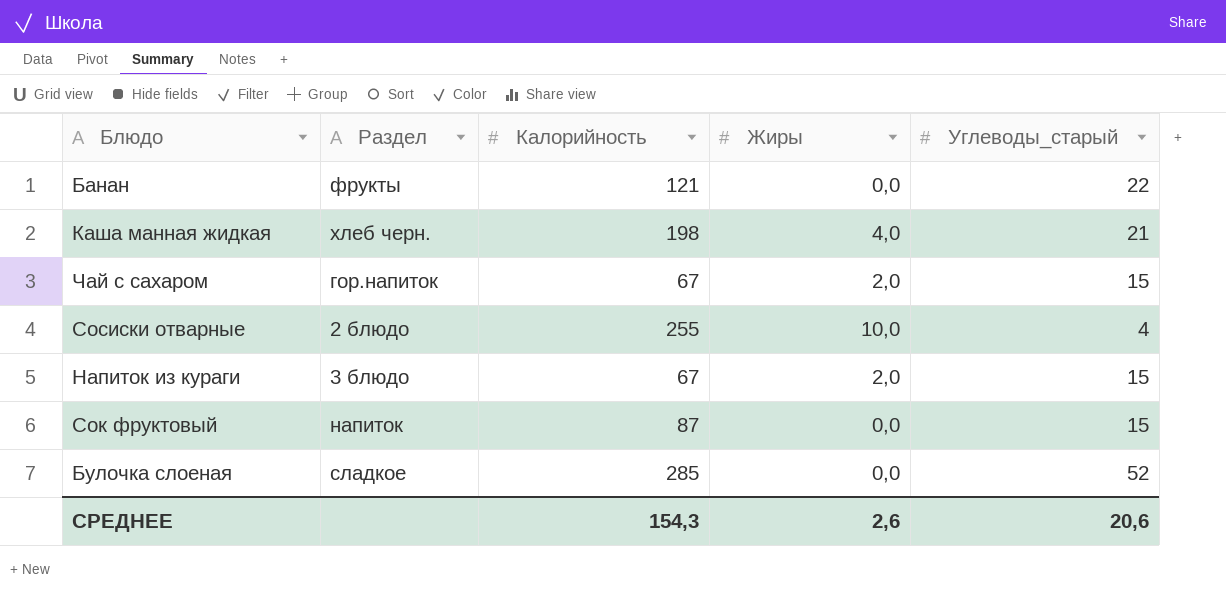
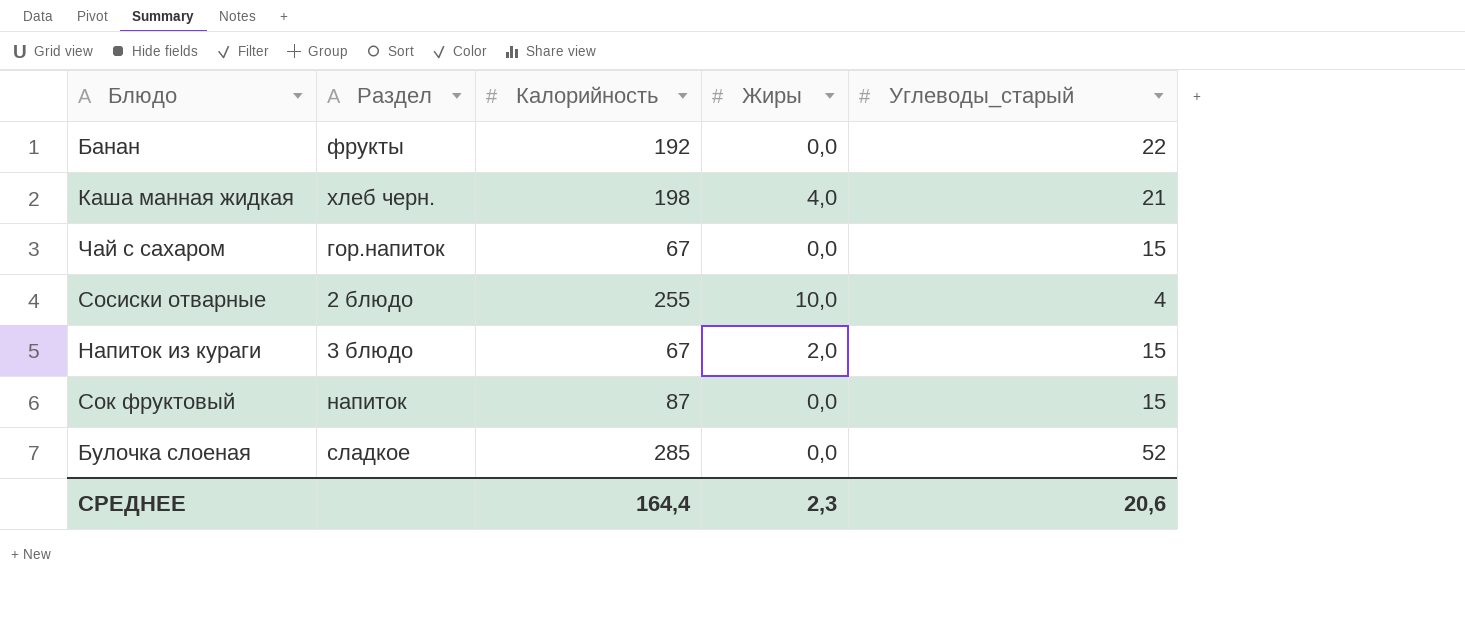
Банан | Калорийность: 121 -> 192
Чай с сахаром | Жиры: 2,0 -> 0,0
СРЕДНЕЕ | Калорийность: 154,3 -> 164,4
СРЕДНЕЕ | Жиры: 2,6 -> 2,3

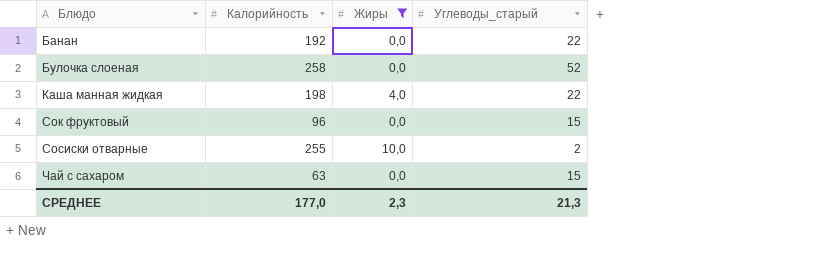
filter: none -> Жиры != 2,0
row order: none -> Блюдо ascending
column Раздел | position: 2 -> none
Булочка слоеная | Калорийность: 285 -> 258
Каша манная жидкая | Углеводы_старый: 21 -> 22
Сок фруктовый | Калорийность: 87 -> 96
Сосиски отварные | Углеводы_старый: 4 -> 2
Чай с сахаром | Калорийность: 67 -> 63
СРЕДНЕЕ | Калорийность: 164,4 -> 177,0
СРЕДНЕЕ | Углеводы_старый: 20,6 -> 21,3

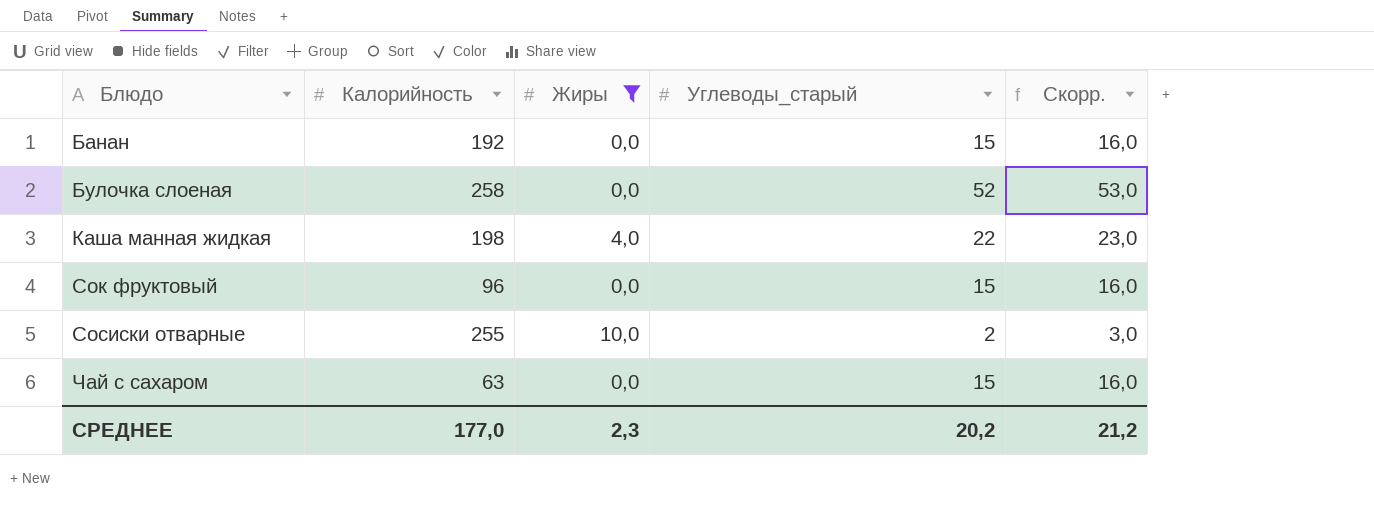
column Скорр. | formula: none -> [Углеводы_старый] + 1
Банан | Углеводы_старый: 22 -> 15
СРЕДНЕЕ | Углеводы_старый: 21,3 -> 20,2

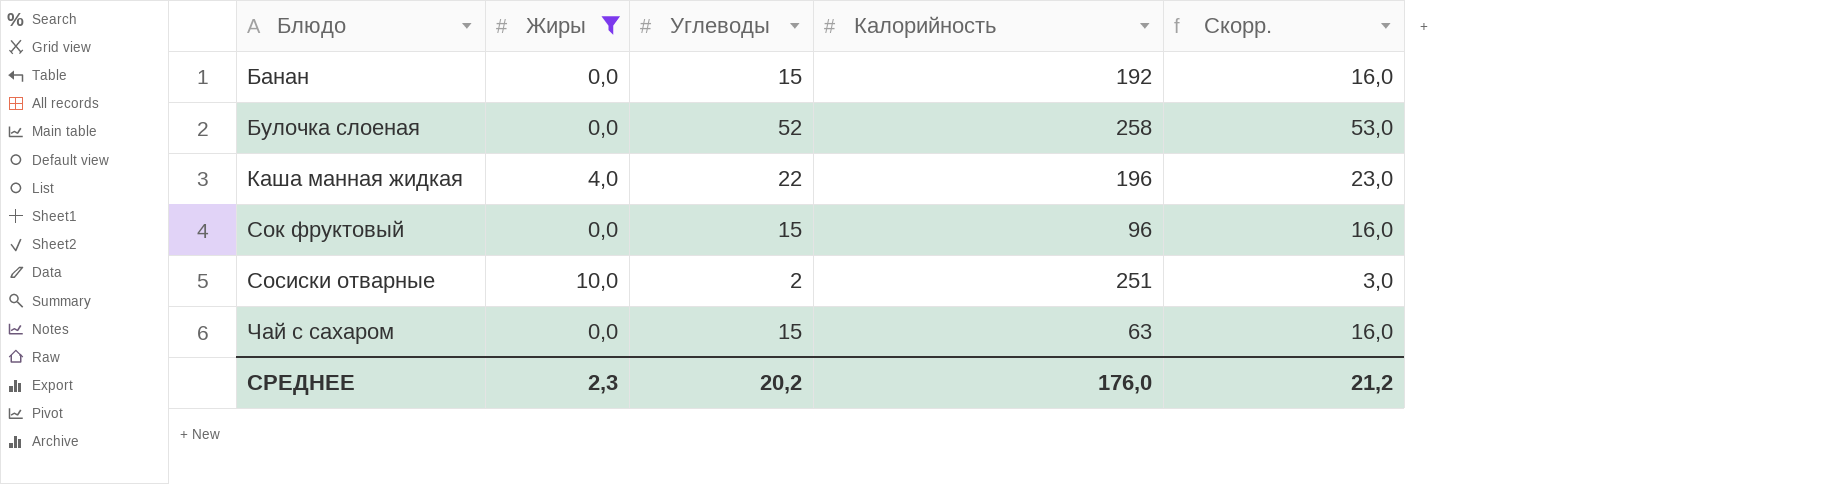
column name: Углеводы_старый -> Углеводы
column Калорийность | position: 2 -> 4
Каша манная жидкая | Калорийность: 198 -> 196
Сосиски отварные | Калорийность: 255 -> 251
СРЕДНЕЕ | Калорийность: 177,0 -> 176,0

